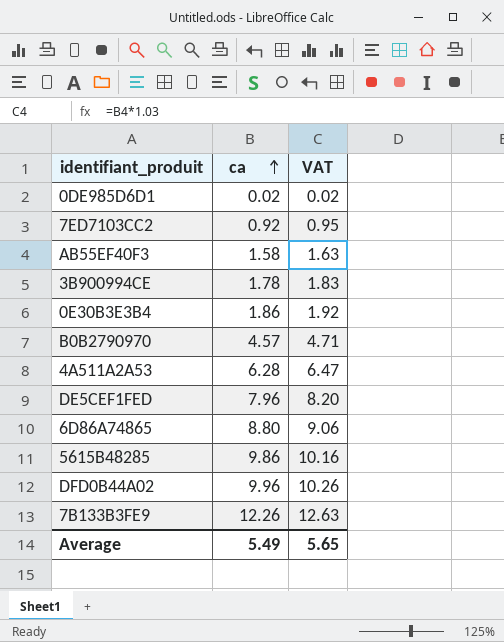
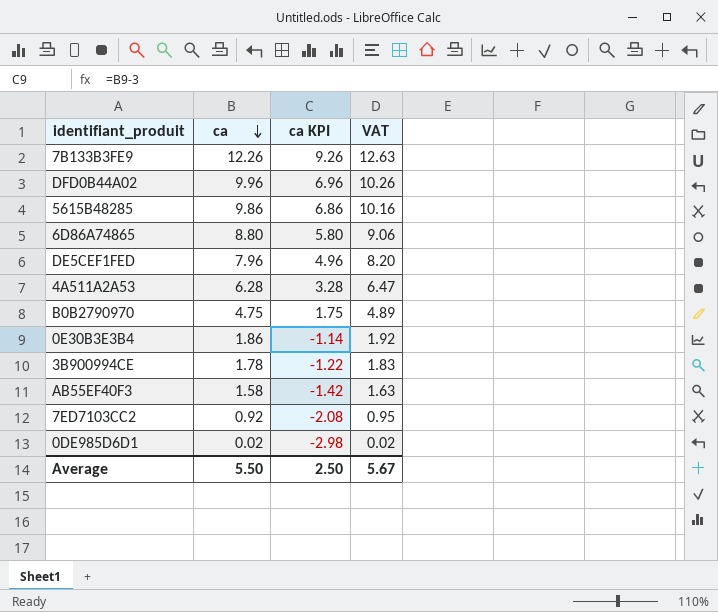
row order: ca ascending -> ca descending
column ca KPI | formula: none -> [ca] - 3
B0B2790970 | ca: 4.57 -> 4.75
B0B2790970 | VAT: 4.71 -> 4.89
Average | ca: 5.49 -> 5.50
Average | VAT: 5.65 -> 5.67

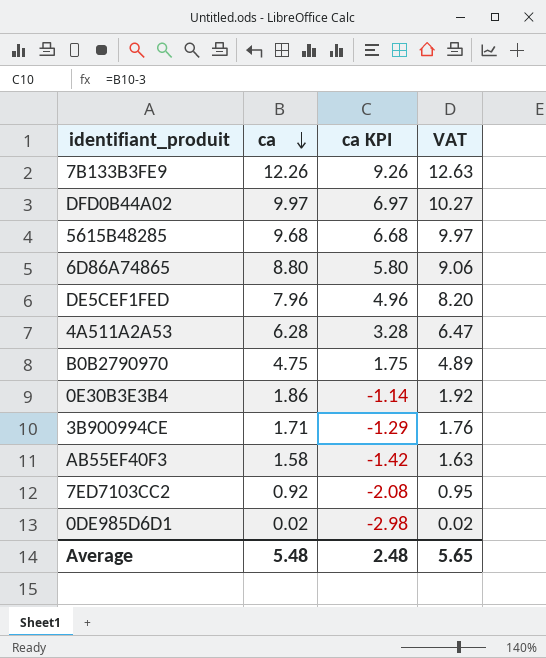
DFD0B44A02 | ca: 9.96 -> 9.97
DFD0B44A02 | ca KPI: 6.96 -> 6.97
DFD0B44A02 | VAT: 10.26 -> 10.27
5615B48285 | ca: 9.86 -> 9.68
5615B48285 | ca KPI: 6.86 -> 6.68
5615B48285 | VAT: 10.16 -> 9.97
3B900994CE | ca: 1.78 -> 1.71
3B900994CE | ca KPI: -1.22 -> -1.29
3B900994CE | VAT: 1.83 -> 1.76
Average | ca: 5.50 -> 5.48
Average | ca KPI: 2.50 -> 2.48
Average | VAT: 5.67 -> 5.65

